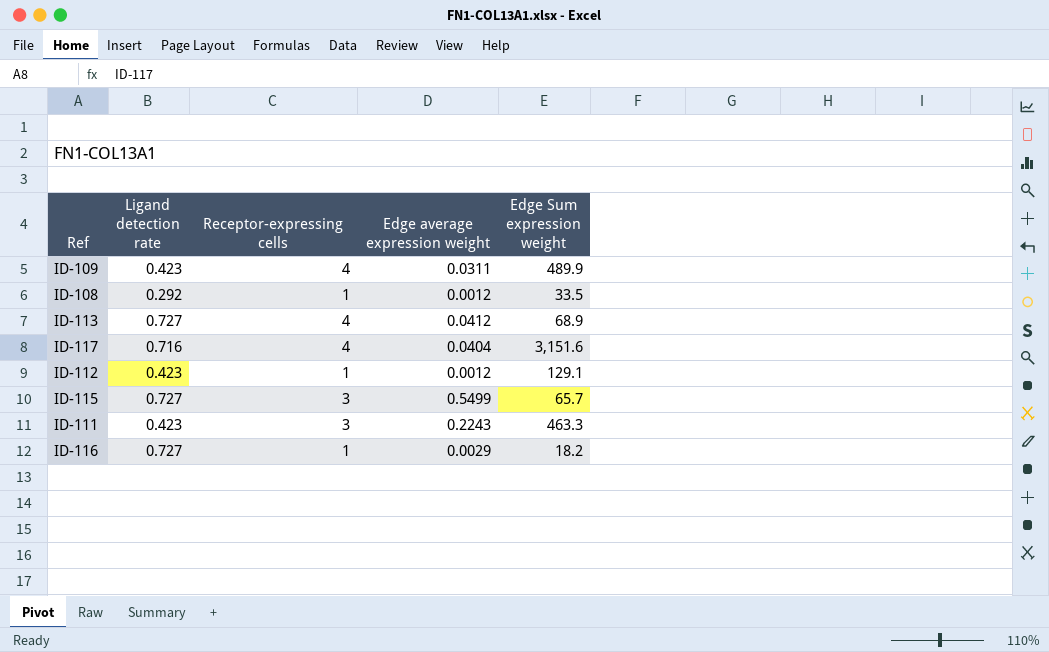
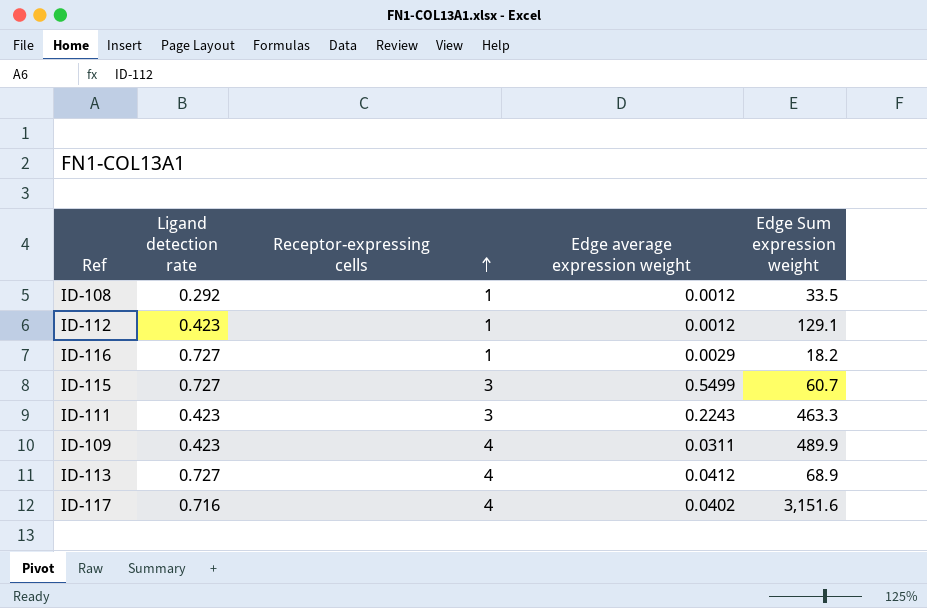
row order: none -> Receptor-expressing cells ascending
ID-115 | Edge Sum expression weight: 65.7 -> 60.7
ID-117 | Edge average expression weight: 0.0404 -> 0.0402

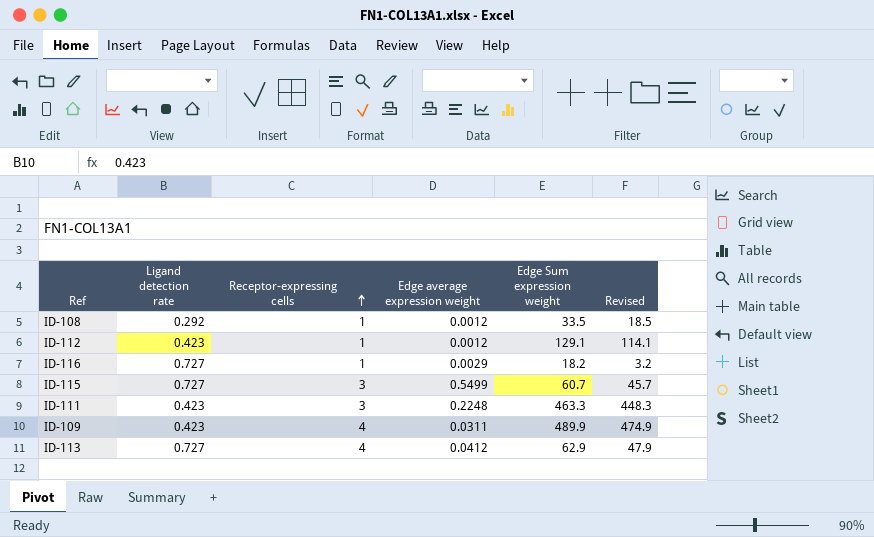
column Revised | formula: none -> [Edge Sum expression weight] - 15
row ID-117: 0.716 | 4 | 0.0402 | 3,151.6 -> none
ID-111 | Edge average expression weight: 0.2243 -> 0.2248
ID-113 | Edge Sum expression weight: 68.9 -> 62.9

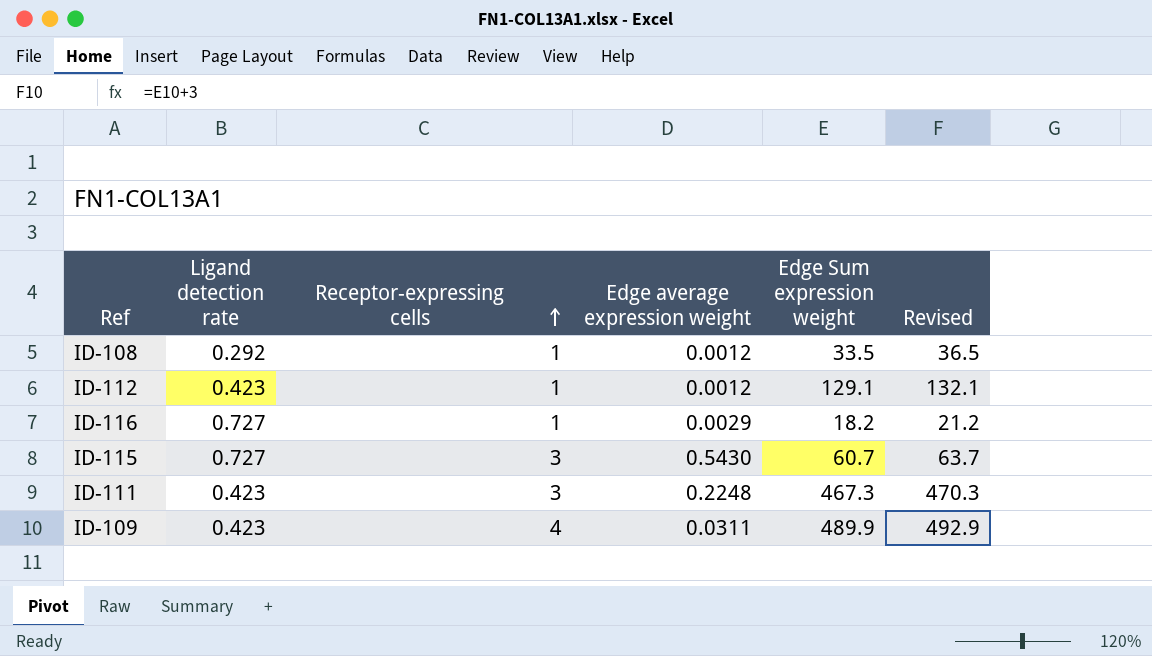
column Revised | formula: [Edge Sum expression weight] - 15 -> [Edge Sum expression weight] + 3
row ID-113: 0.727 | 4 | 0.0412 | 62.9 | 47.9 -> none
ID-115 | Edge average expression weight: 0.5499 -> 0.5430
ID-111 | Edge Sum expression weight: 463.3 -> 467.3

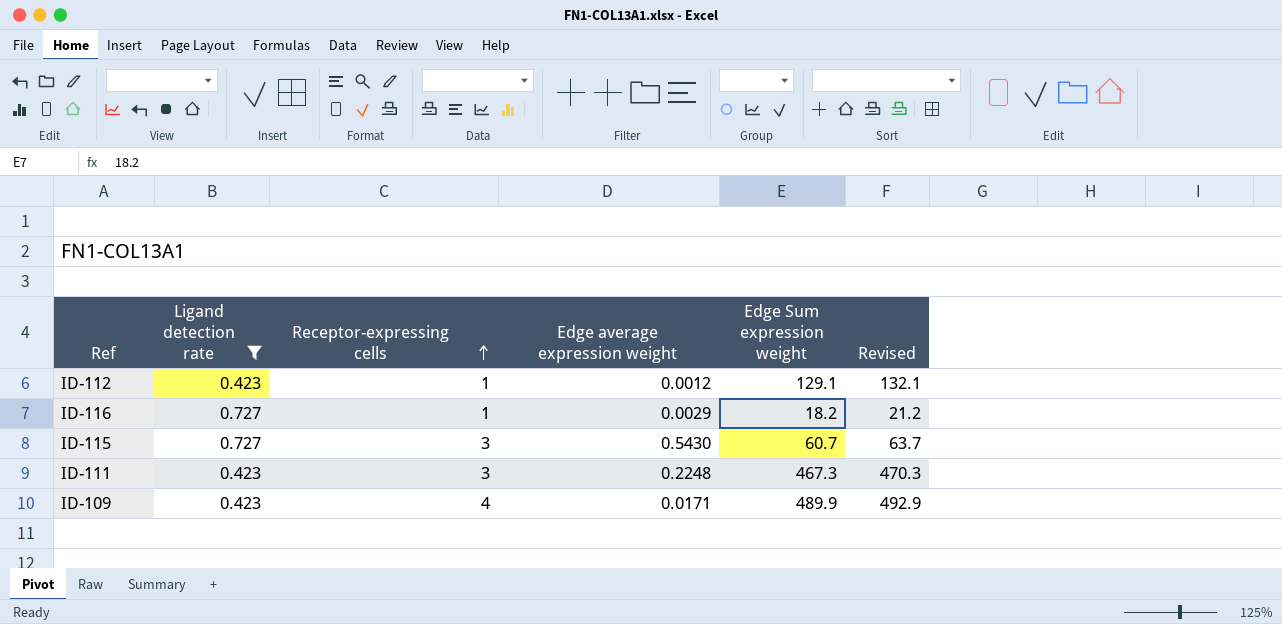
filter: none -> Ligand detection rate != 0.292
ID-109 | Edge average expression weight: 0.0311 -> 0.0171

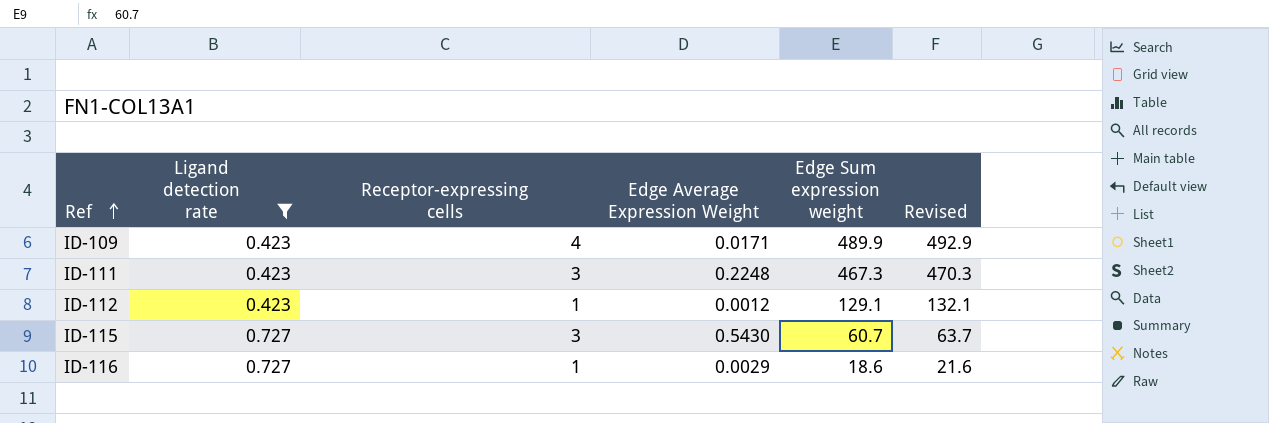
row order: Receptor-expressing cells ascending -> Ref ascending
column name: Edge average expression weight -> Edge Average Expression Weight
ID-116 | Edge Sum expression weight: 18.2 -> 18.6
ID-116 | Revised: 21.2 -> 21.6

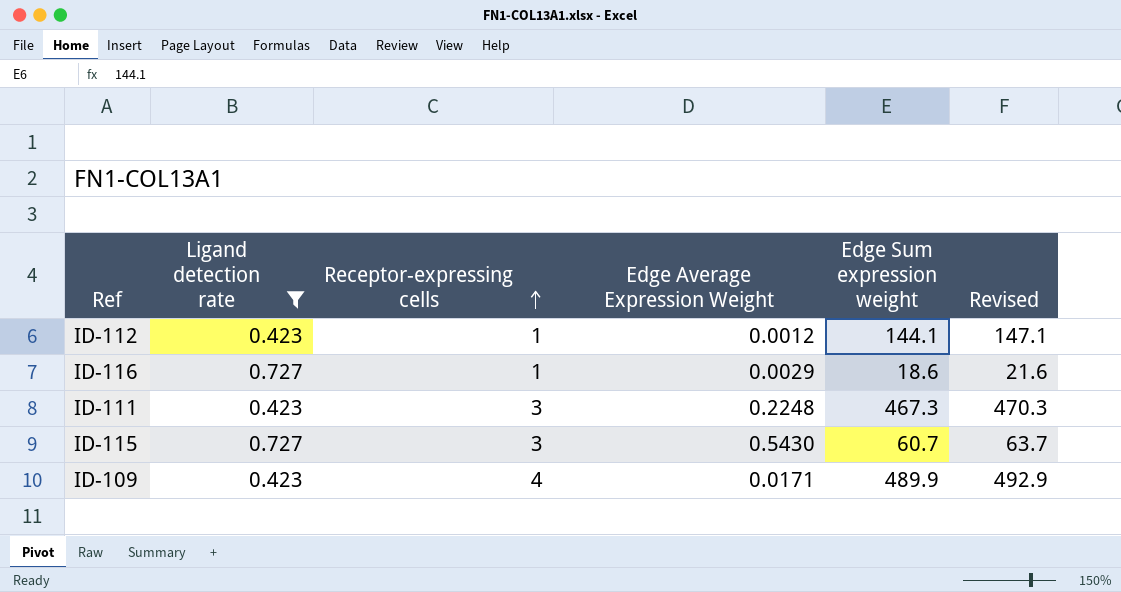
row order: Ref ascending -> Receptor-expressing cells ascending
ID-112 | Edge Sum expression weight: 129.1 -> 144.1
ID-112 | Revised: 132.1 -> 147.1

